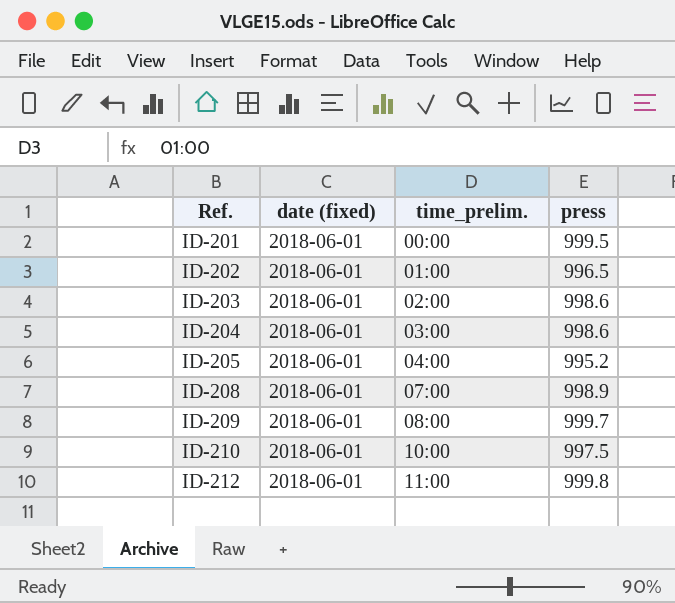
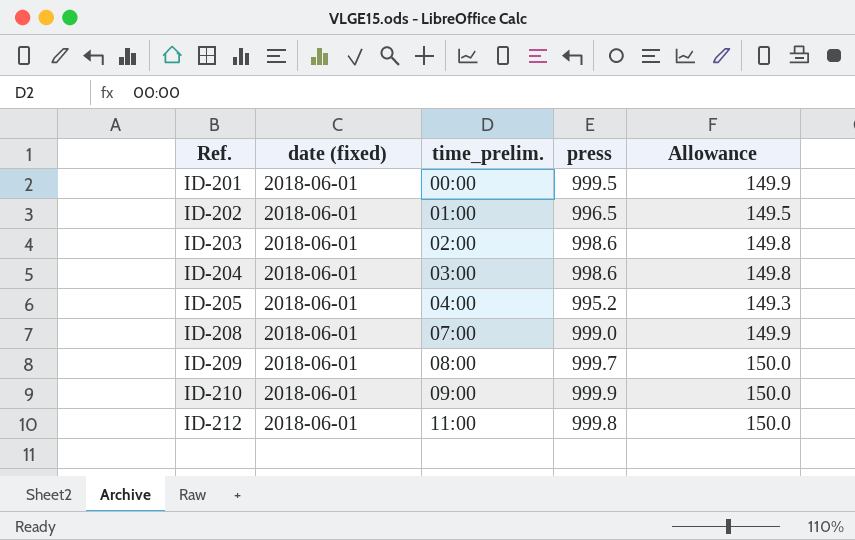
column Allowance | formula: none -> [press] * 0.15
ID-208 | press: 998.9 -> 999.0
ID-210 | time_prelim.: 10:00 -> 09:00
ID-210 | press: 997.5 -> 999.9

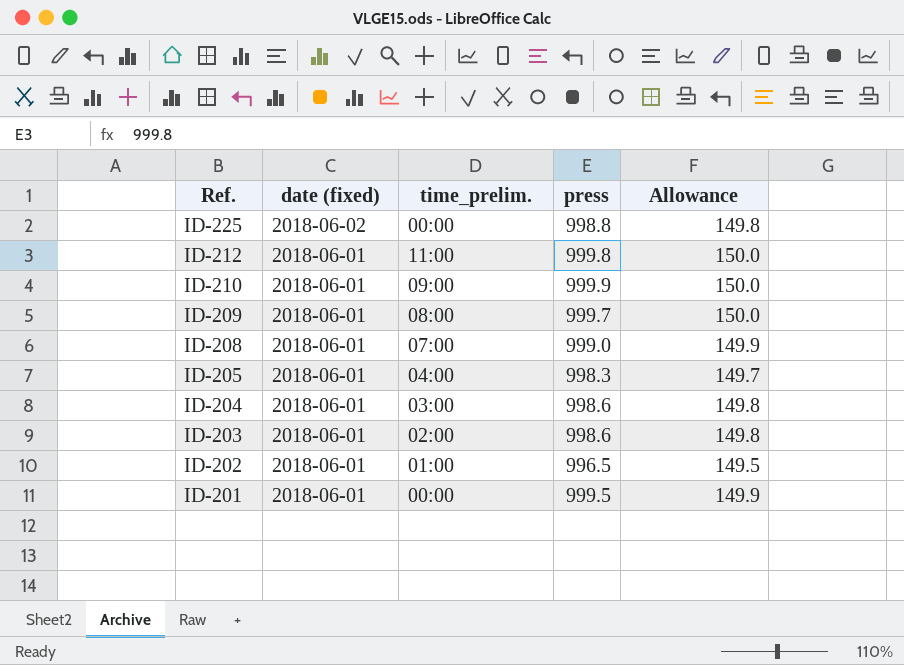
row order: Ref. ascending -> Ref. descending
row ID-225: none -> 2018-06-02 | 00:00 | 998.8 | 149.8
ID-205 | press: 995.2 -> 998.3
ID-205 | Allowance: 149.3 -> 149.7

